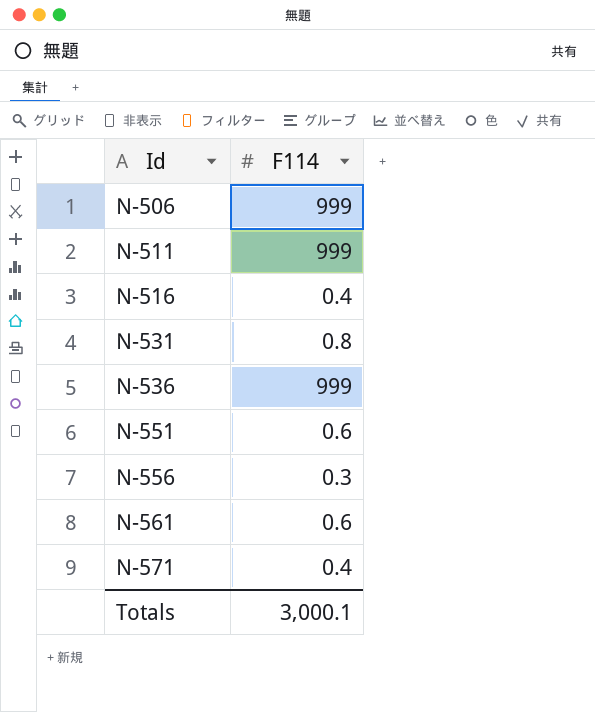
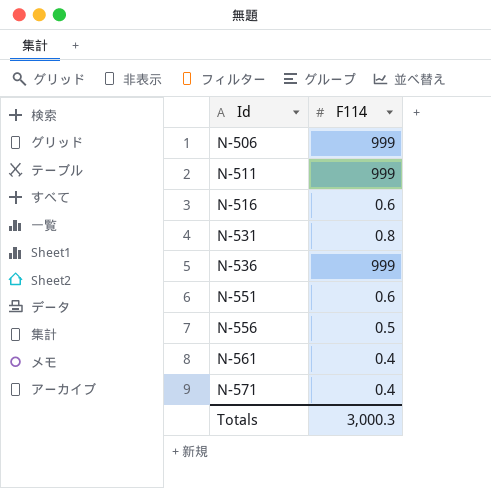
N-516 | F114: 0.4 -> 0.6
N-556 | F114: 0.3 -> 0.5
N-561 | F114: 0.6 -> 0.4
Totals | F114: 3,000.1 -> 3,000.3

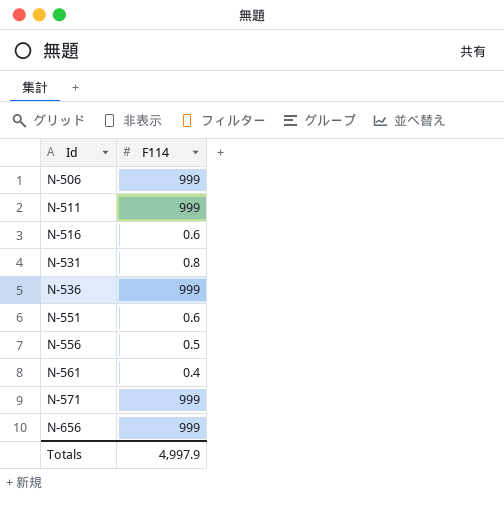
N-571 | F114: 0.4 -> 999
row N-656: none -> 999
Totals | F114: 3,000.3 -> 4,997.9

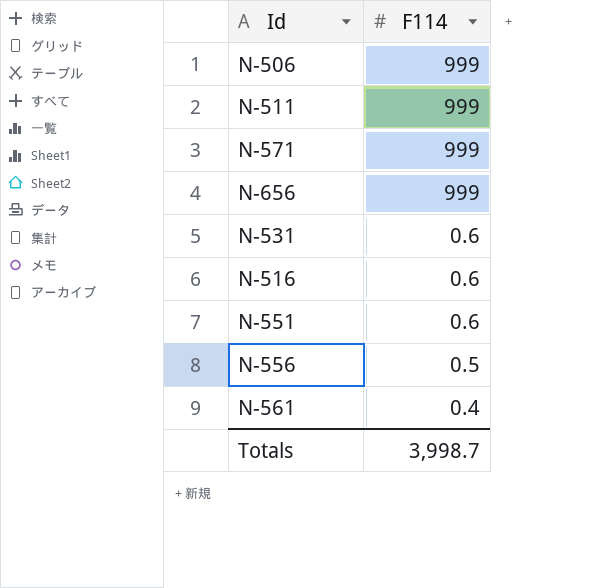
row order: Id ascending -> F114 descending
row N-536: 999 -> none
N-531 | F114: 0.8 -> 0.6
Totals | F114: 4,997.9 -> 3,998.7

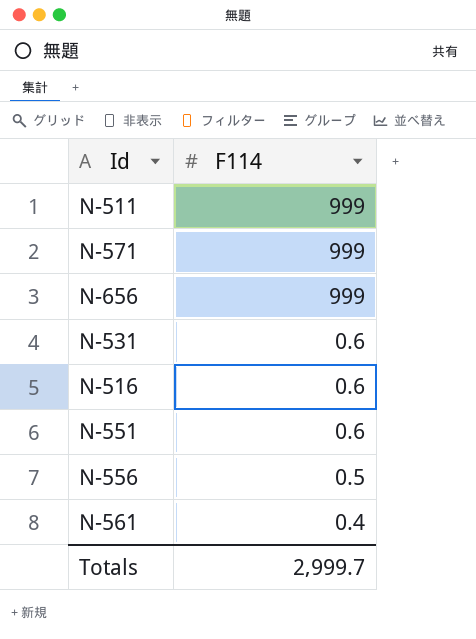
row N-506: 999 -> none
Totals | F114: 3,998.7 -> 2,999.7

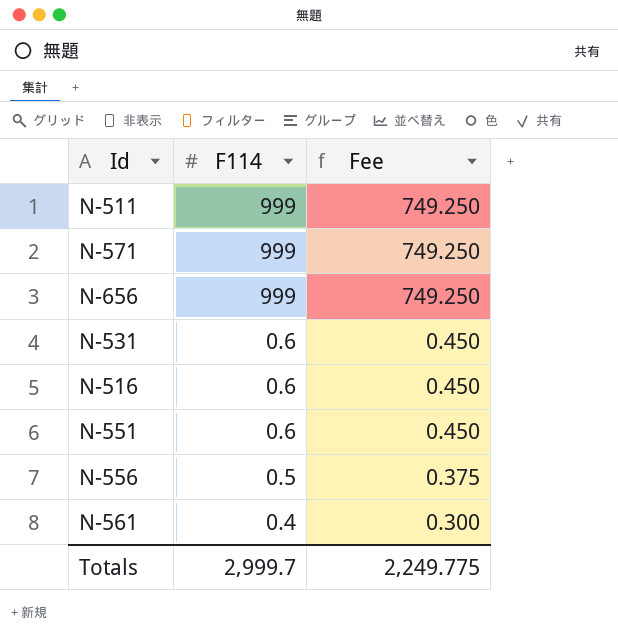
column Fee | formula: none -> [F114] * 0.75

